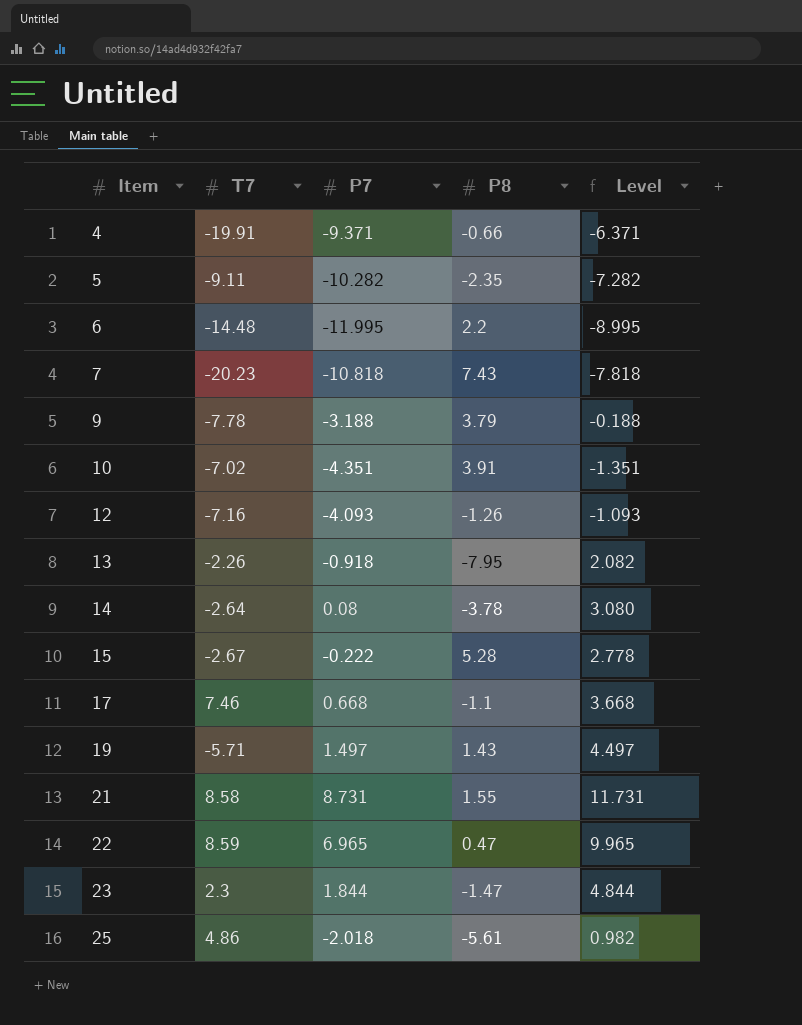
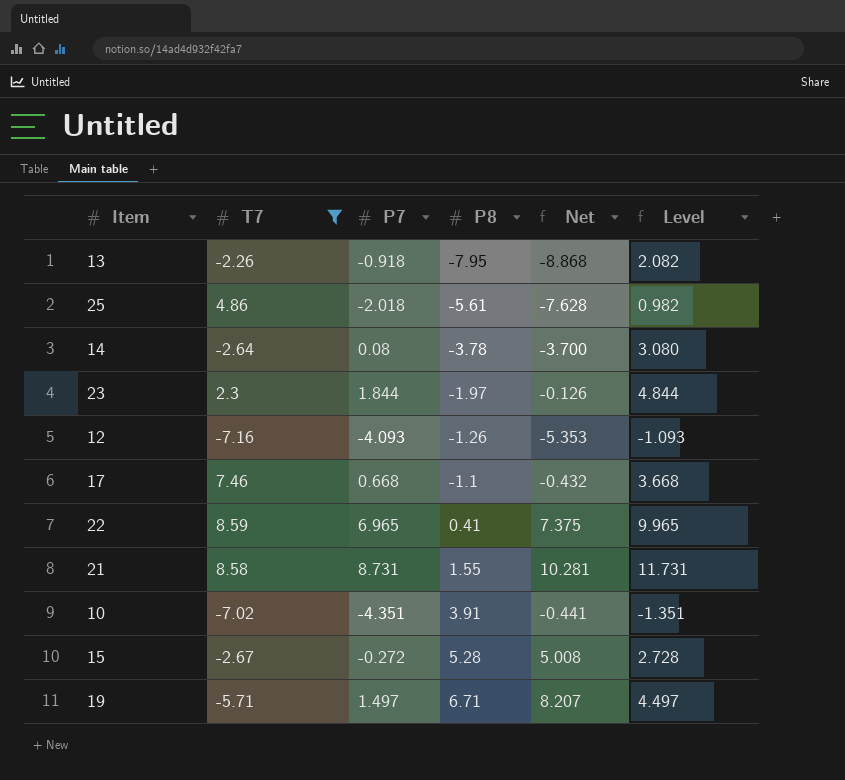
filter: none -> T7 >= -7.16
row order: Item ascending -> P8 ascending
column Net | formula: none -> [P7] + [P8]
23 | P8: -1.47 -> -1.97
22 | P8: 0.47 -> 0.41
15 | P7: -0.222 -> -0.272
15 | Level: 2.778 -> 2.728
19 | P8: 1.43 -> 6.71

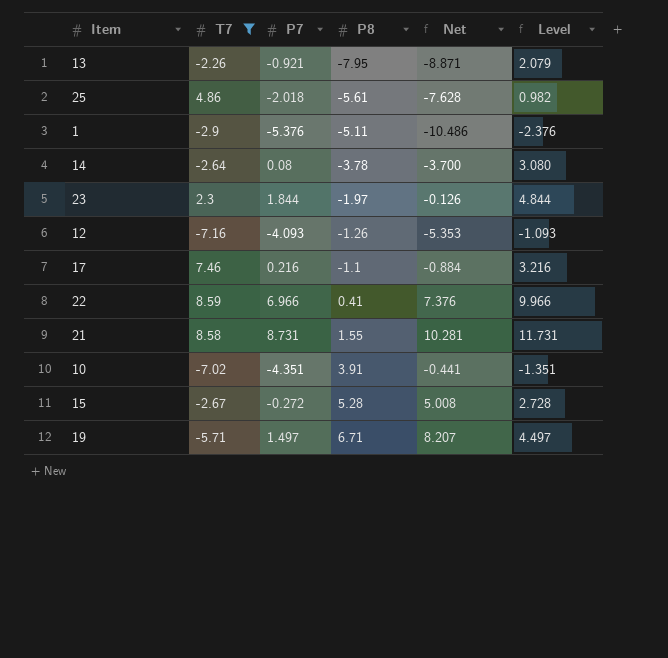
13 | P7: -0.918 -> -0.921
13 | Net: -8.868 -> -8.871
13 | Level: 2.082 -> 2.079
row 1: none -> -2.9 | -5.376 | -5.11 | -10.486 | -2.376
17 | P7: 0.668 -> 0.216
17 | Net: -0.432 -> -0.884
17 | Level: 3.668 -> 3.216
22 | P7: 6.965 -> 6.966
22 | Net: 7.375 -> 7.376
22 | Level: 9.965 -> 9.966

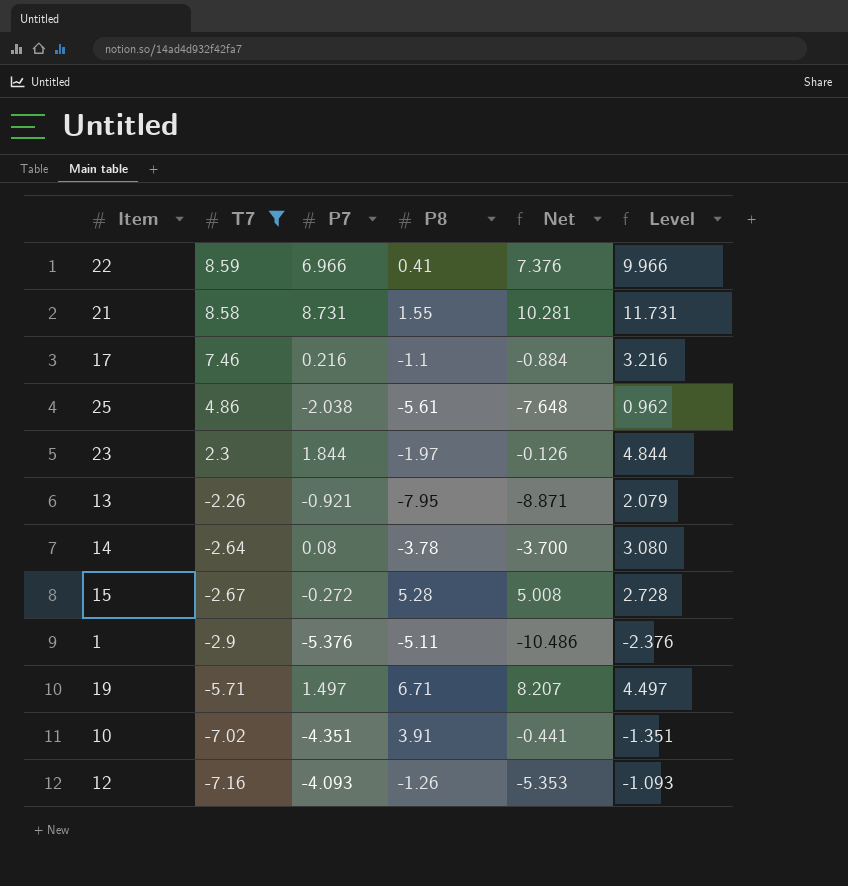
row order: P8 ascending -> T7 descending
25 | P7: -2.018 -> -2.038
25 | Net: -7.628 -> -7.648
25 | Level: 0.982 -> 0.962

